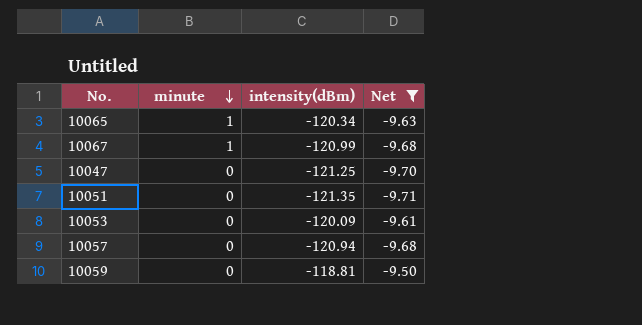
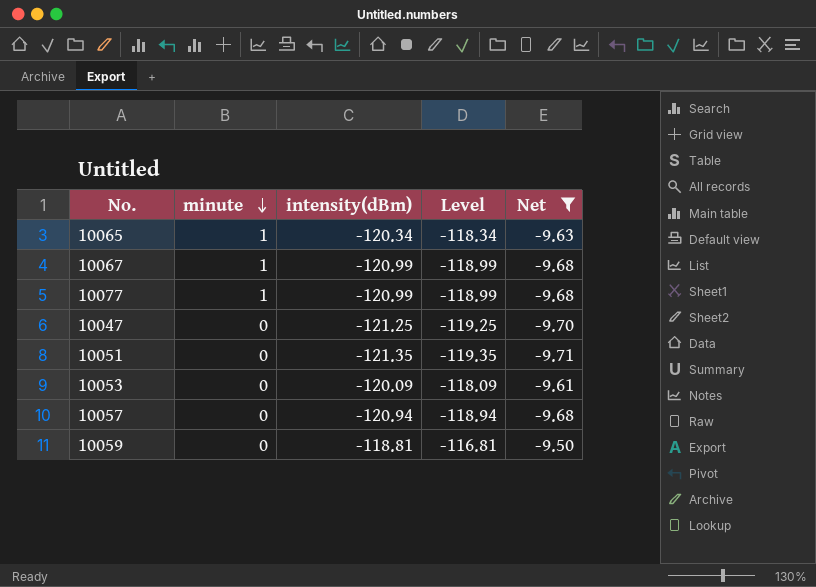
column Level | formula: none -> [intensity(dBm)] + 2
row 10077: none -> 1 | -120.99 | -118.99 | -9.68

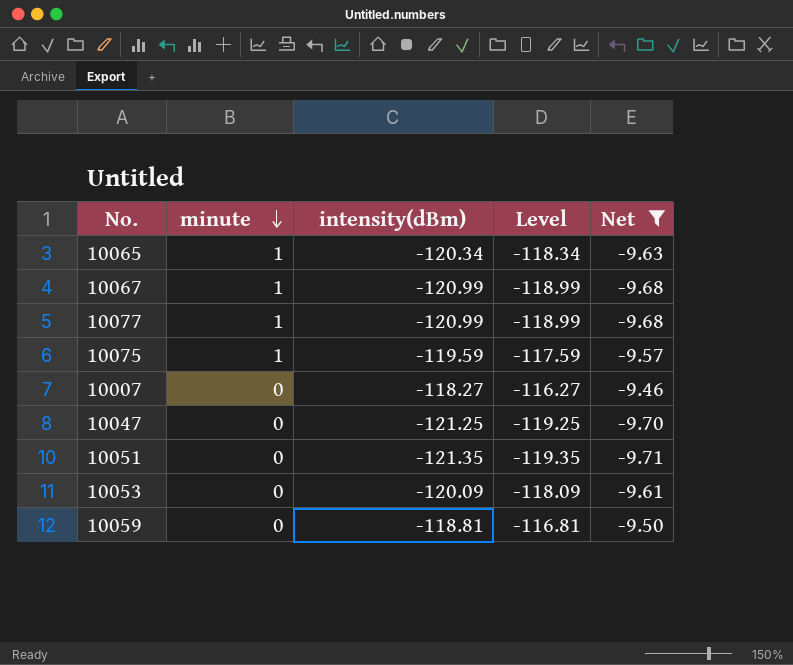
row 10057: 0 | -120.94 | -118.94 | -9.68 -> none
row 10075: none -> 1 | -119.59 | -117.59 | -9.57
row 10007: none -> 0 | -118.27 | -116.27 | -9.46

